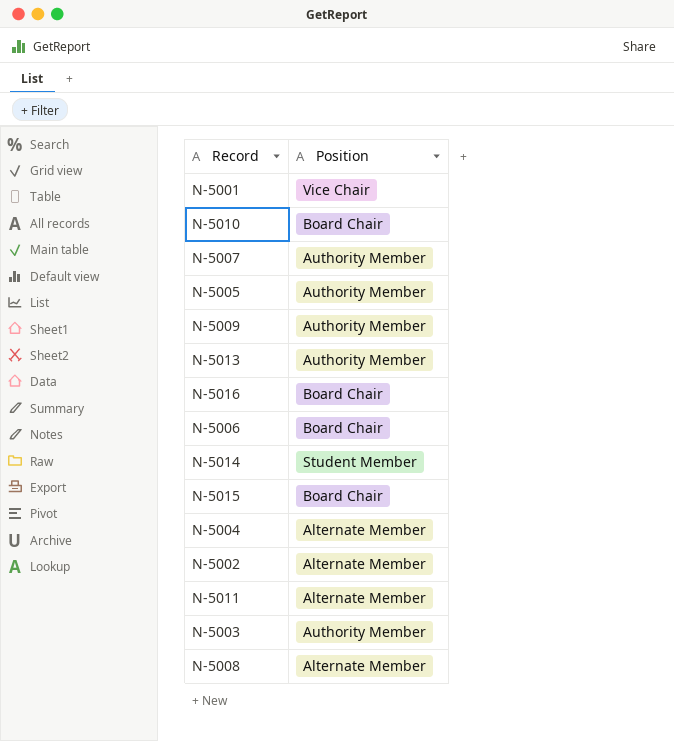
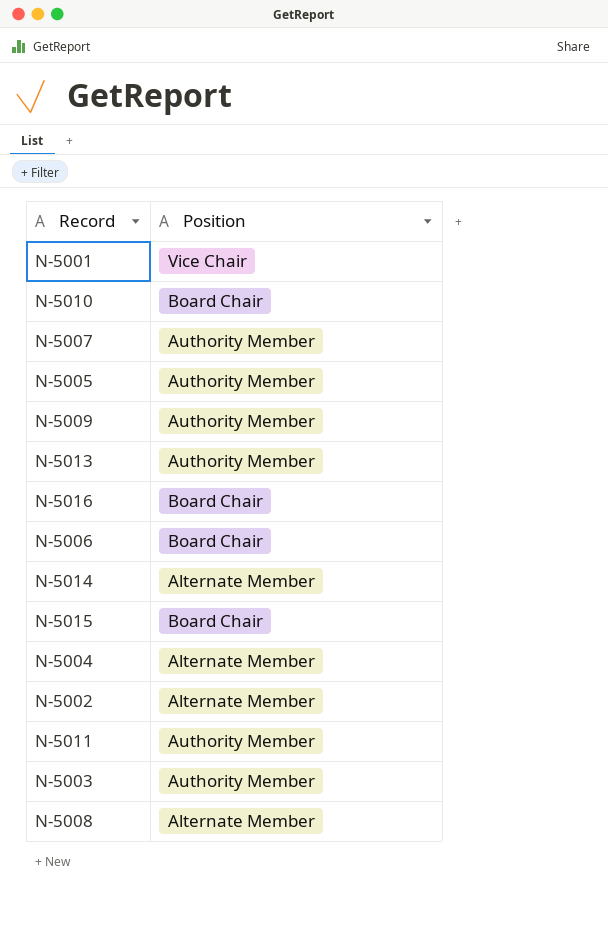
N-5014 | Position: Student Member -> Alternate Member
N-5011 | Position: Alternate Member -> Authority Member

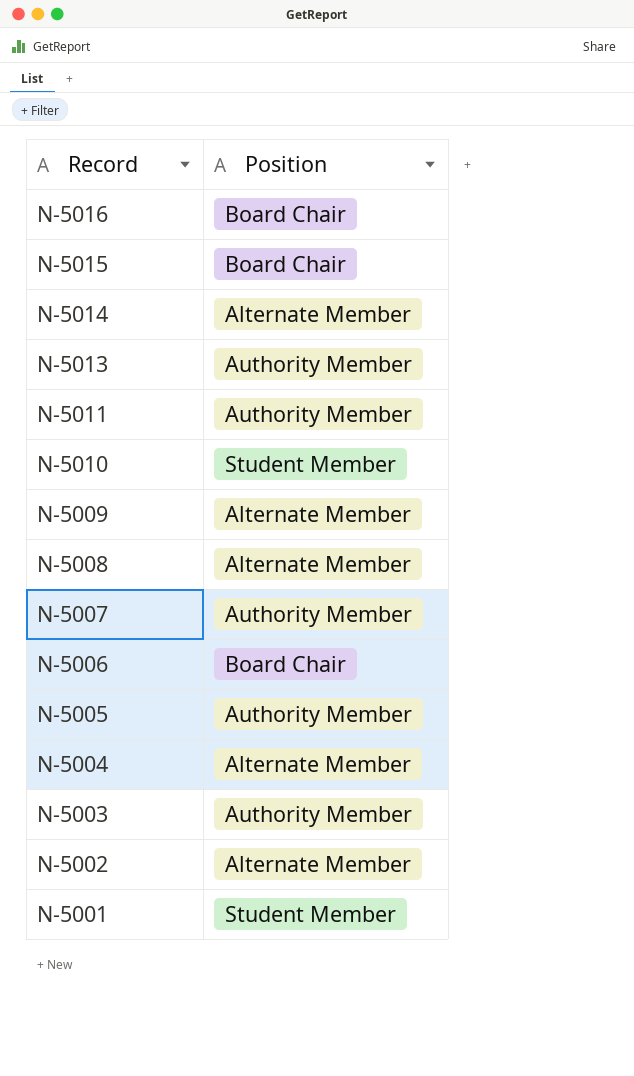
row order: none -> Record descending
N-5010 | Position: Board Chair -> Student Member
N-5009 | Position: Authority Member -> Alternate Member
N-5001 | Position: Vice Chair -> Student Member

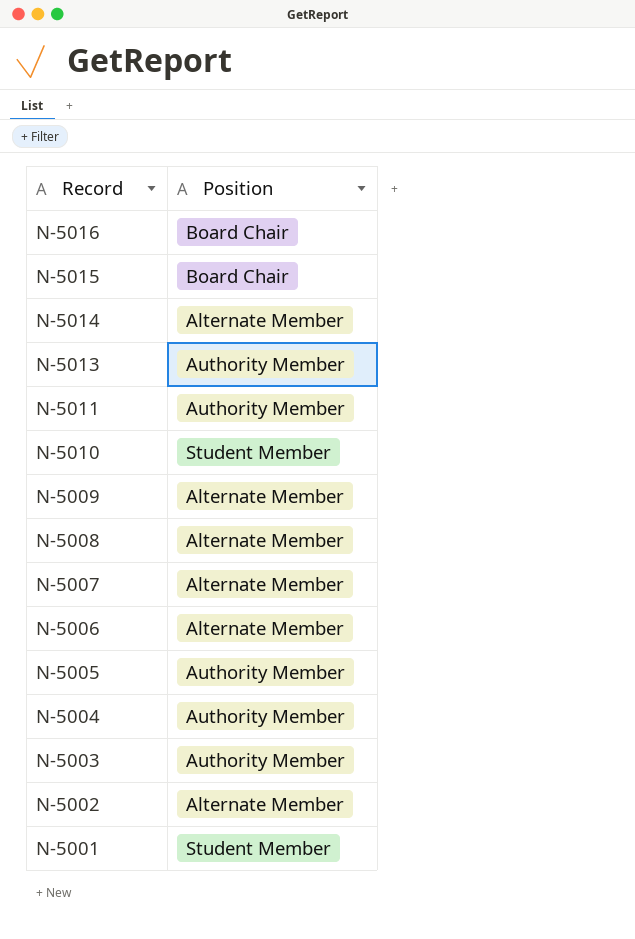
N-5007 | Position: Authority Member -> Alternate Member
N-5006 | Position: Board Chair -> Alternate Member
N-5004 | Position: Alternate Member -> Authority Member

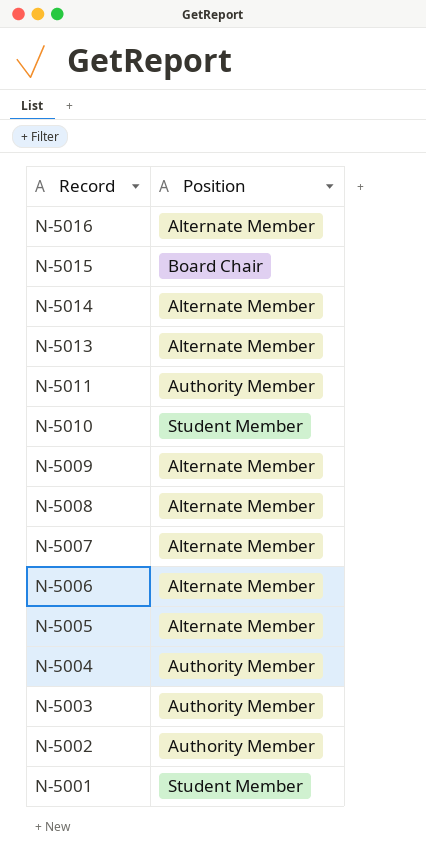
N-5016 | Position: Board Chair -> Alternate Member
N-5013 | Position: Authority Member -> Alternate Member
N-5005 | Position: Authority Member -> Alternate Member
N-5002 | Position: Alternate Member -> Authority Member

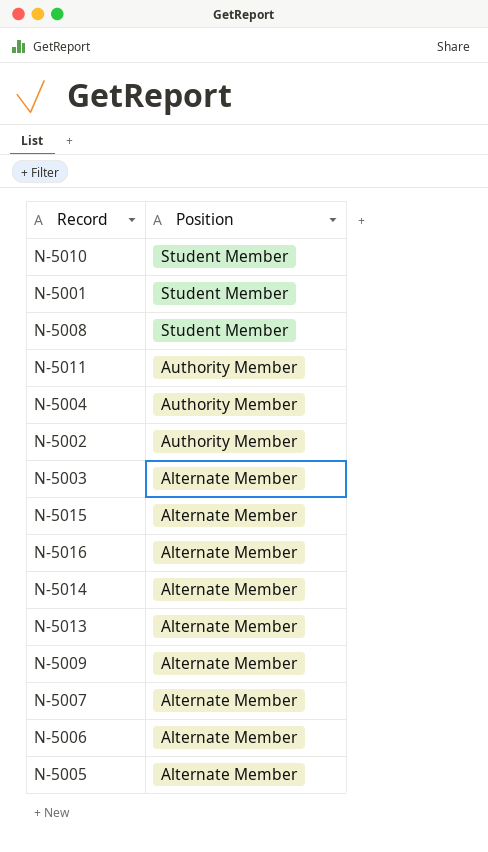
row order: Record descending -> Position descending
N-5008 | Position: Alternate Member -> Student Member
N-5003 | Position: Authority Member -> Alternate Member
N-5015 | Position: Board Chair -> Alternate Member

